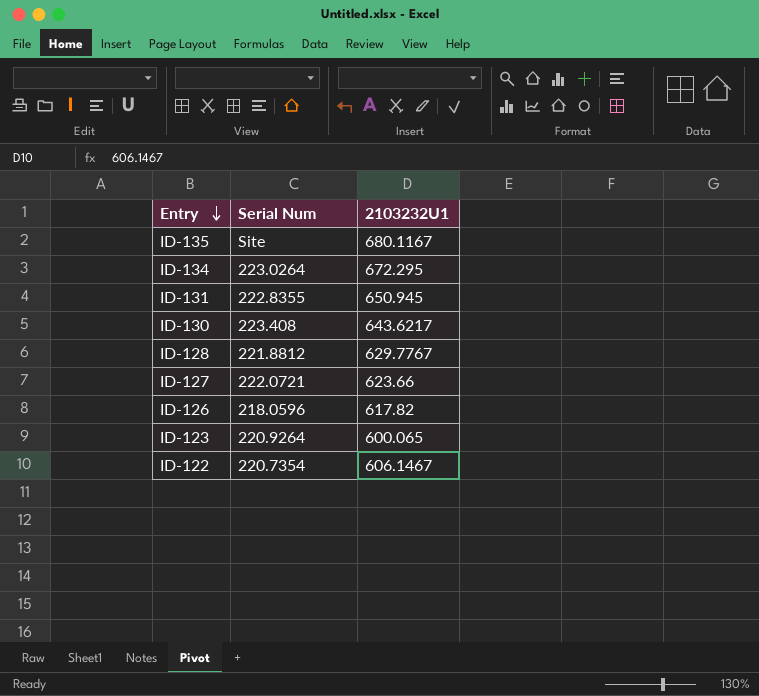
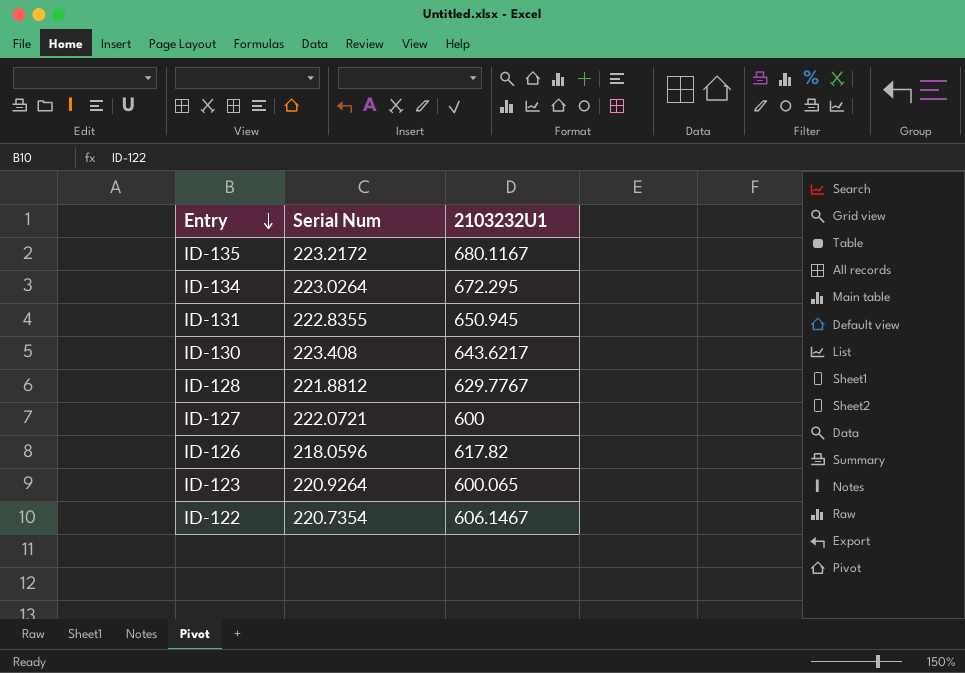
ID-135 | Serial Num: Site -> 223.2172
ID-127 | 2103232U1: 623.66 -> 600

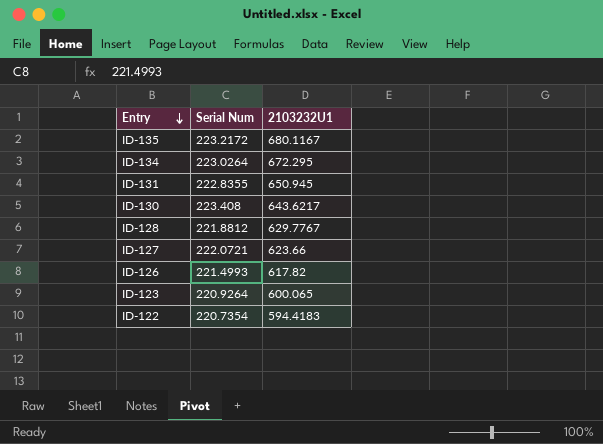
ID-127 | 2103232U1: 600 -> 623.66
ID-126 | Serial Num: 218.0596 -> 221.4993
ID-122 | 2103232U1: 606.1467 -> 594.4183

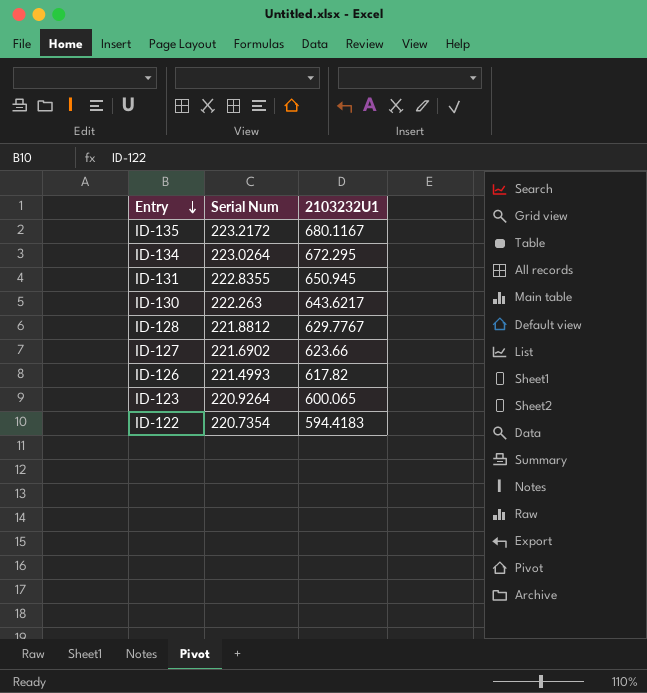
ID-130 | Serial Num: 223.408 -> 222.263
ID-127 | Serial Num: 222.0721 -> 221.6902

